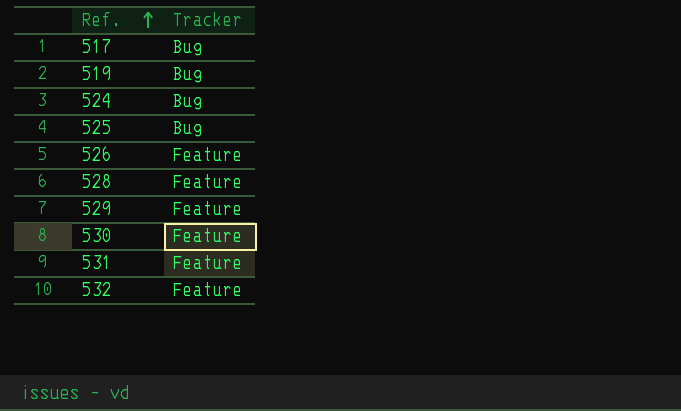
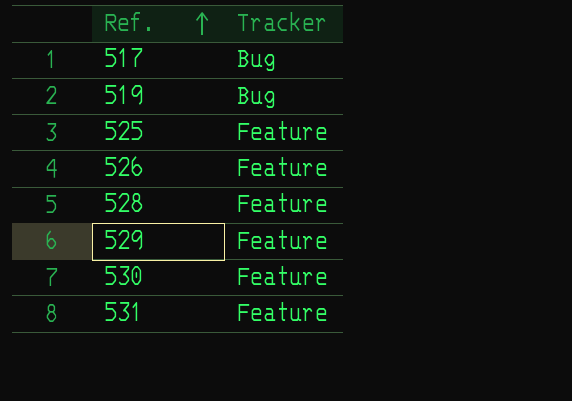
row 524: Bug -> none
row 532: Feature -> none
525 | Tracker: Bug -> Feature

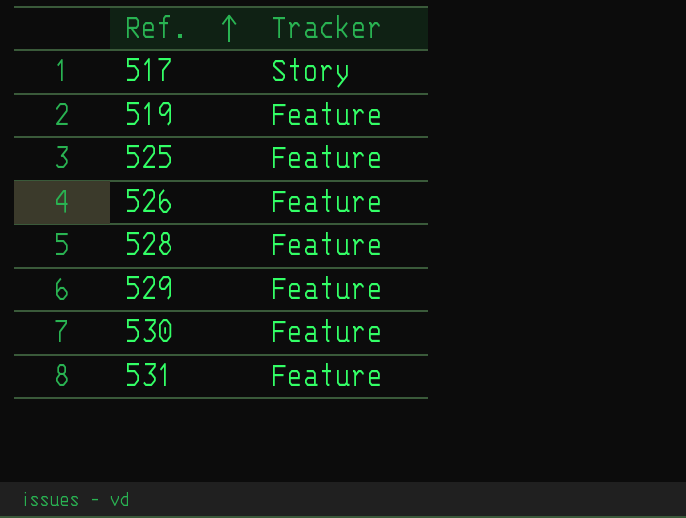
517 | Tracker: Bug -> Story
519 | Tracker: Bug -> Feature

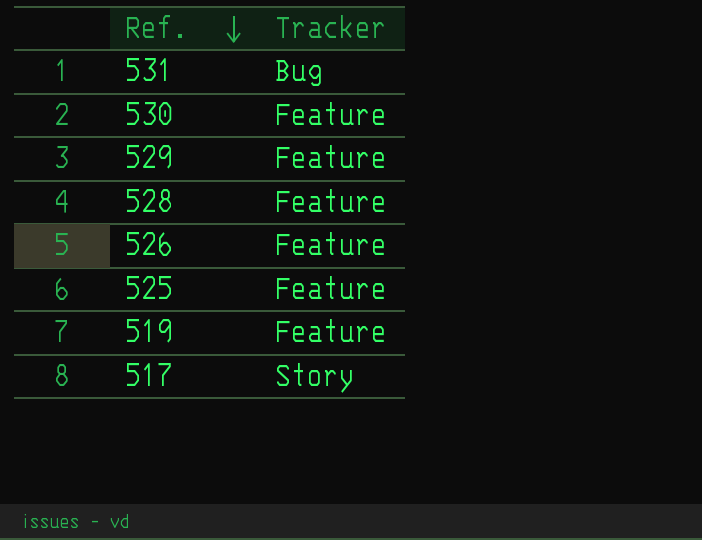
row order: Ref. ascending -> Ref. descending
531 | Tracker: Feature -> Bug

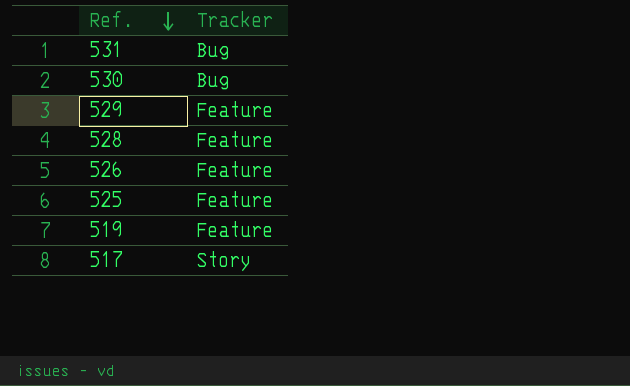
530 | Tracker: Feature -> Bug

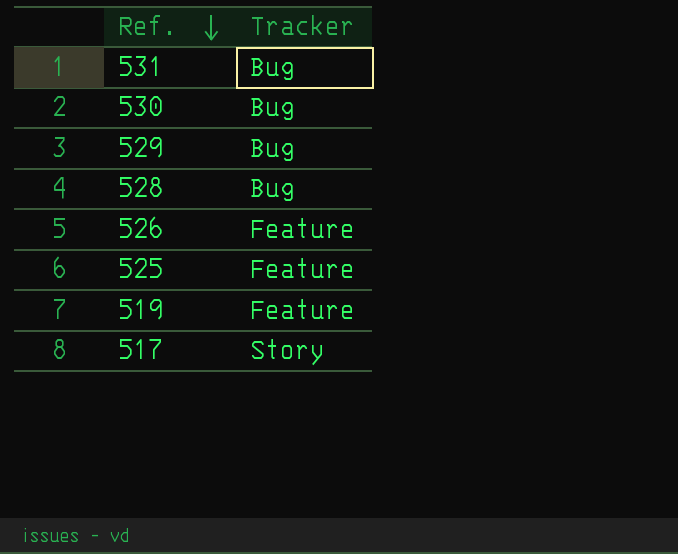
529 | Tracker: Feature -> Bug
528 | Tracker: Feature -> Bug

